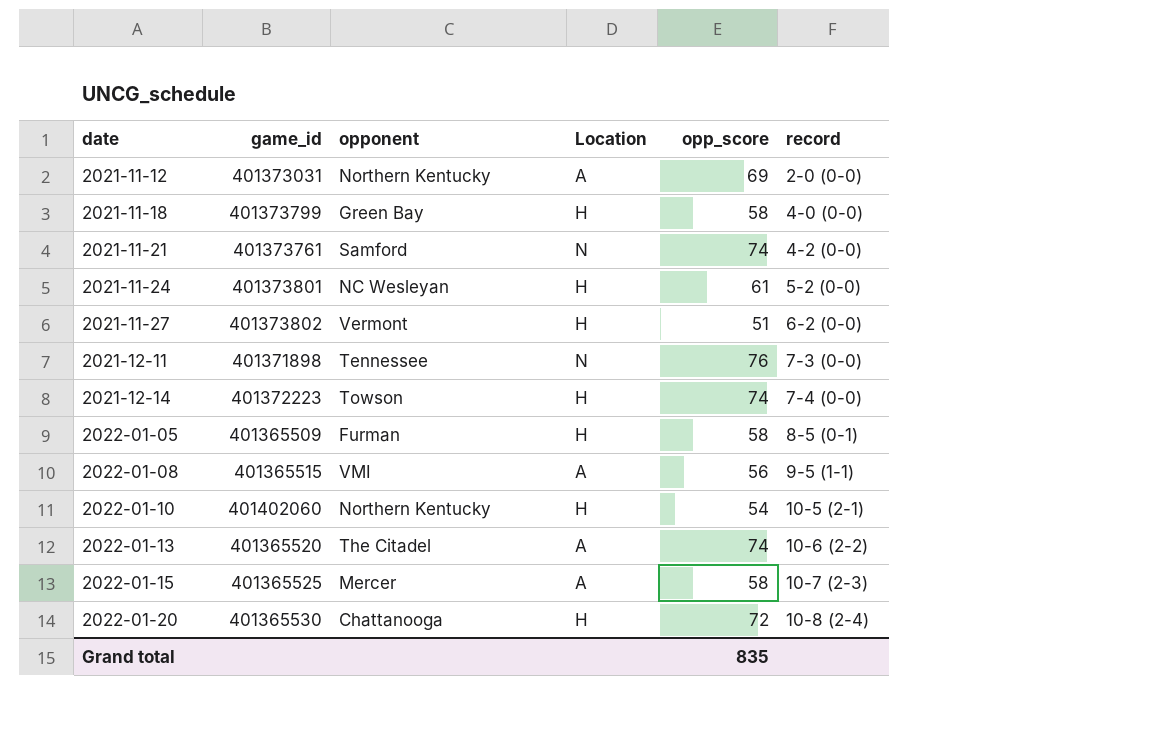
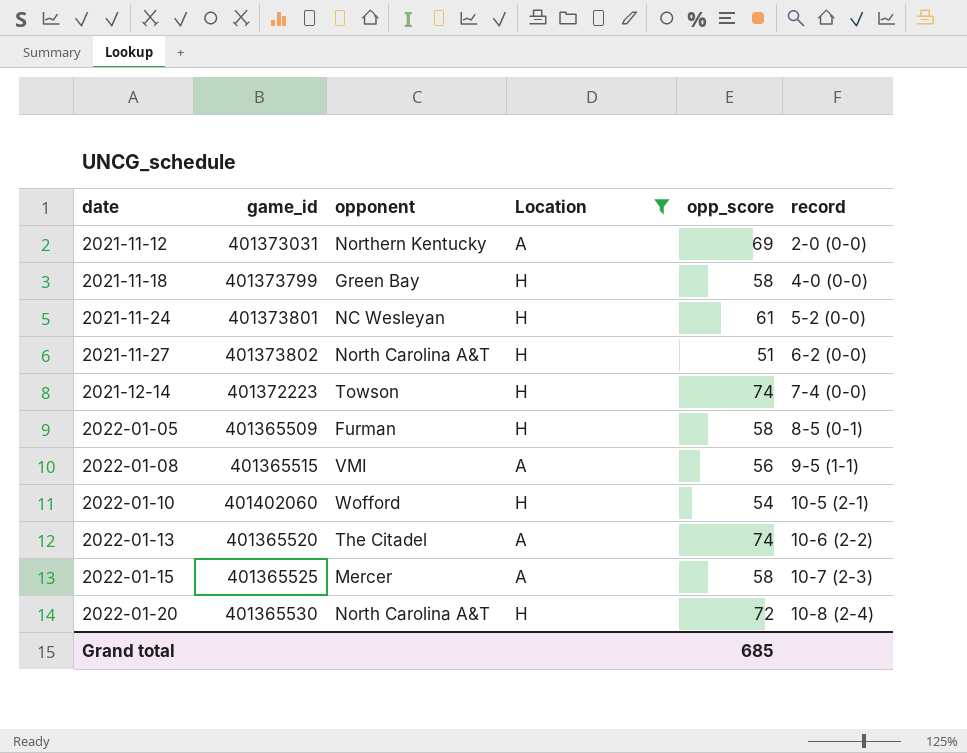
filter: none -> Location != N
2021-11-27 | opponent: Vermont -> North Carolina A&T
2022-01-10 | opponent: Northern Kentucky -> Wofford
2022-01-20 | opponent: Chattanooga -> North Carolina A&T
Grand total | opp_score: 835 -> 685

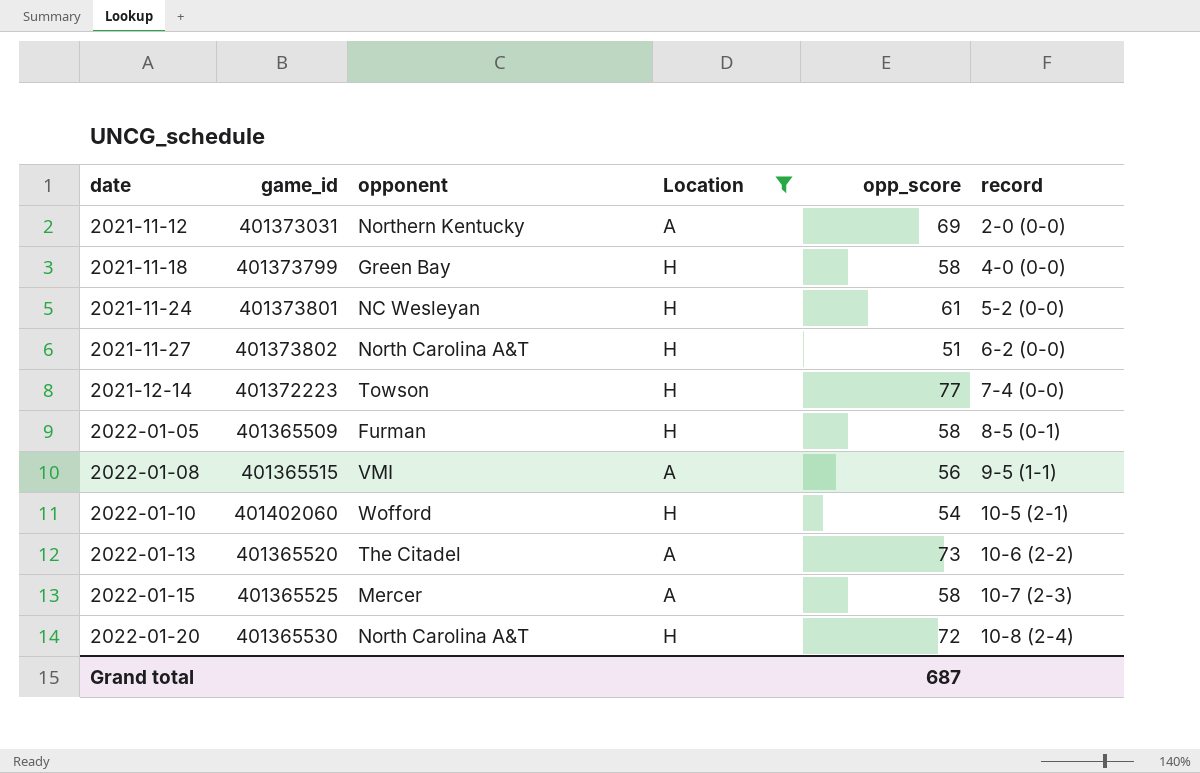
2021-12-14 | opp_score: 74 -> 77
2022-01-13 | opp_score: 74 -> 73
Grand total | opp_score: 685 -> 687

